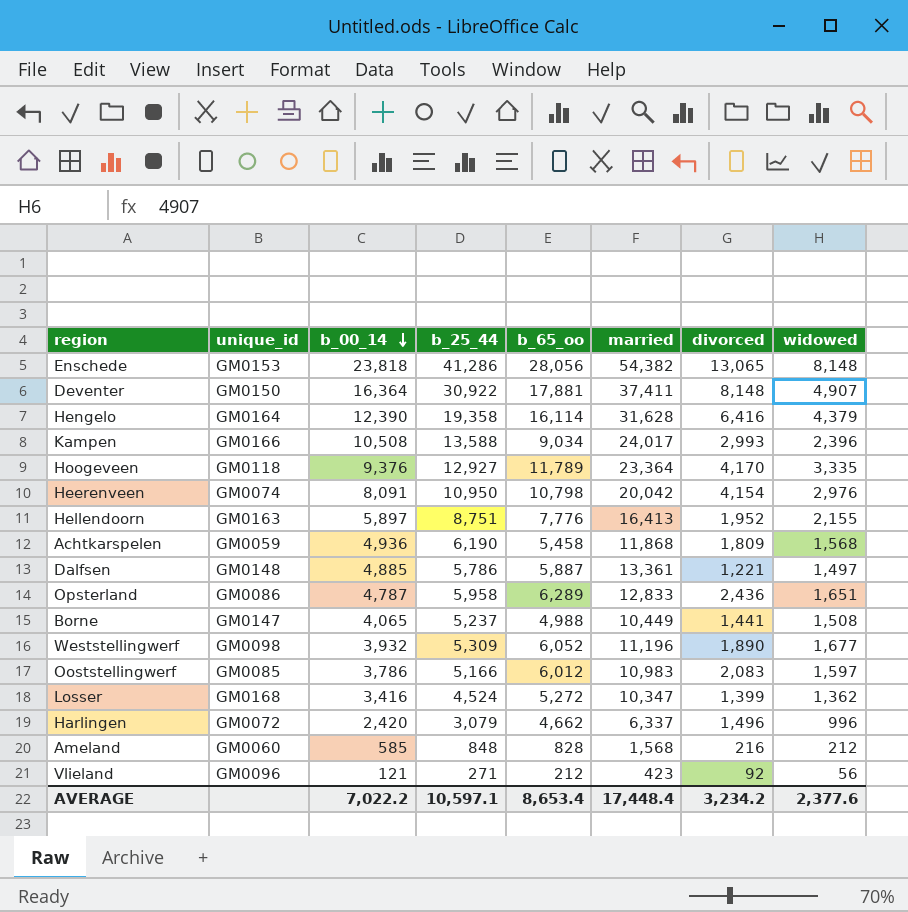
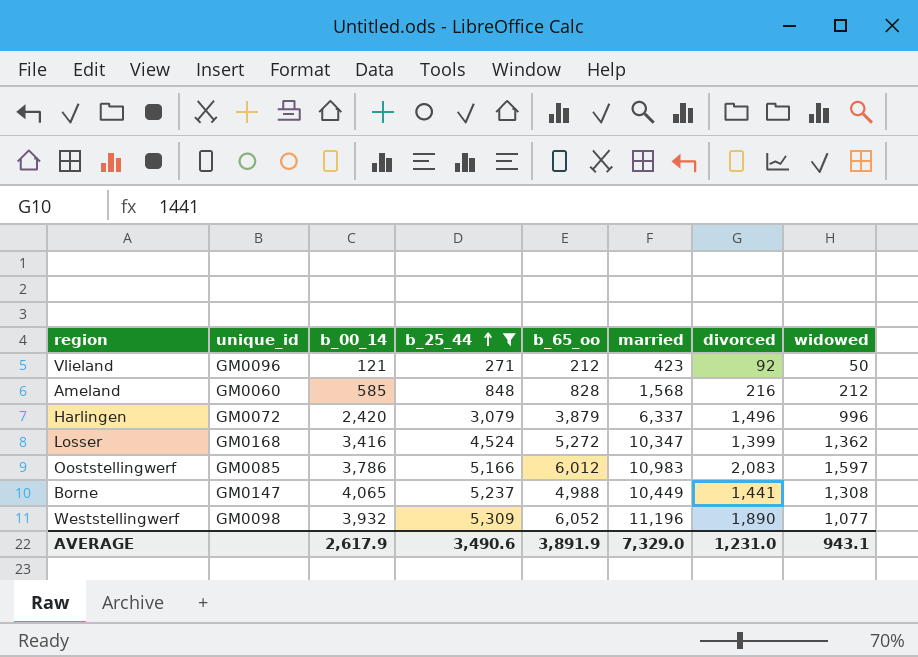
filter: none -> b_25_44 <= 5,309
row order: b_00_14 descending -> b_25_44 ascending
Vlieland | widowed: 56 -> 50
Harlingen | b_65_oo: 4,662 -> 3,879
Borne | widowed: 1,508 -> 1,308
Weststellingwerf | widowed: 1,677 -> 1,077
AVERAGE | b_00_14: 7,022.2 -> 2,617.9
AVERAGE | b_25_44: 10,597.1 -> 3,490.6
AVERAGE | b_65_oo: 8,653.4 -> 3,891.9
AVERAGE | married: 17,448.4 -> 7,329.0
AVERAGE | divorced: 3,234.2 -> 1,231.0
AVERAGE | widowed: 2,377.6 -> 943.1

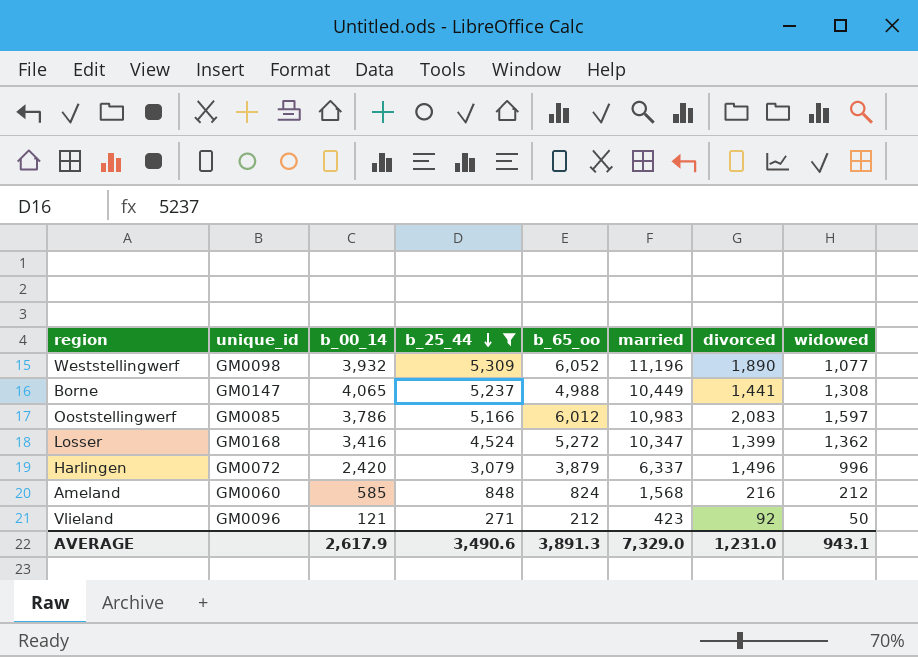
row order: b_25_44 ascending -> b_25_44 descending
Ameland | b_65_oo: 828 -> 824
AVERAGE | b_65_oo: 3,891.9 -> 3,891.3

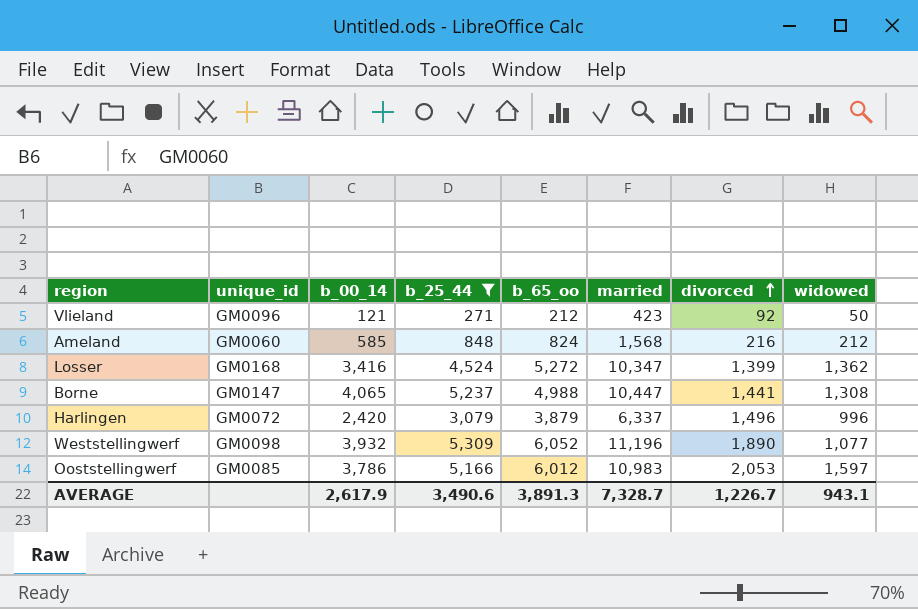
row order: b_25_44 descending -> divorced ascending
Borne | married: 10,449 -> 10,447
Ooststellingwerf | divorced: 2,083 -> 2,053
AVERAGE | married: 7,329.0 -> 7,328.7
AVERAGE | divorced: 1,231.0 -> 1,226.7

